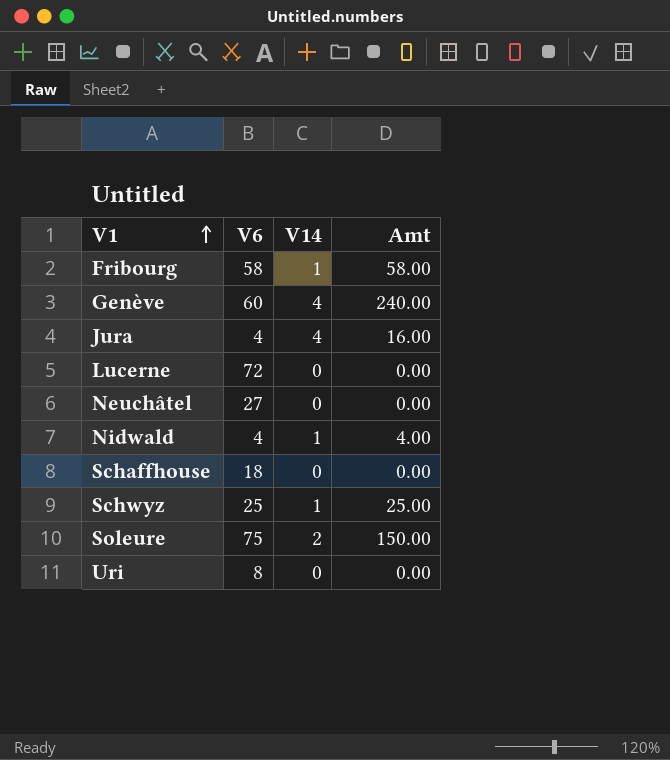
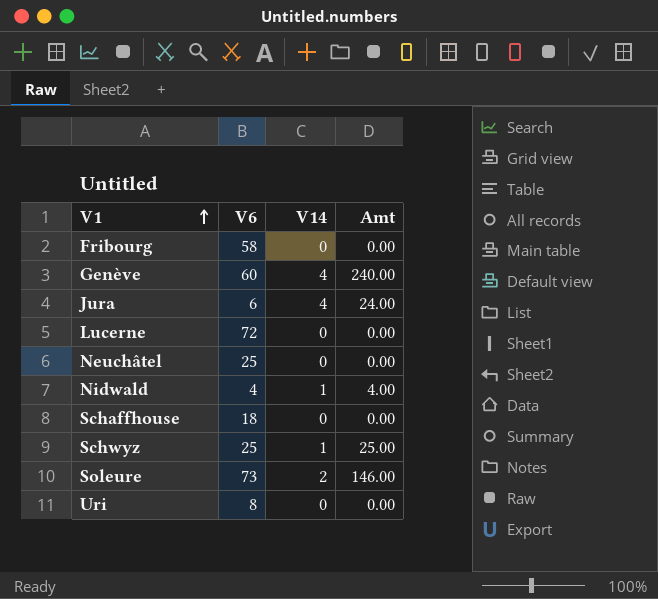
Fribourg | V14: 1 -> 0
Fribourg | Amt: 58.00 -> 0.00
Jura | V6: 4 -> 6
Jura | Amt: 16.00 -> 24.00
Neuchâtel | V6: 27 -> 25
Soleure | V6: 75 -> 73
Soleure | Amt: 150.00 -> 146.00

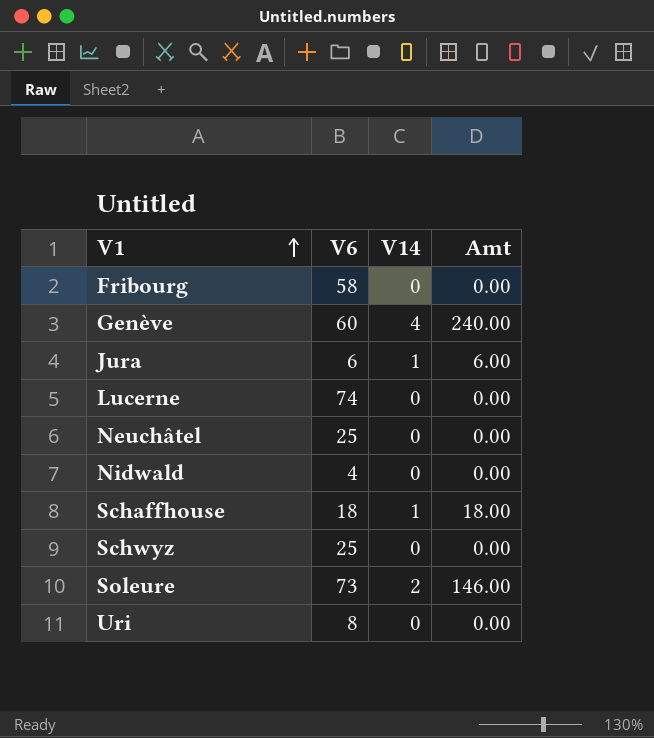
Jura | V14: 4 -> 1
Jura | Amt: 24.00 -> 6.00
Lucerne | V6: 72 -> 74
Nidwald | V14: 1 -> 0
Nidwald | Amt: 4.00 -> 0.00
Schaffhouse | V14: 0 -> 1
Schaffhouse | Amt: 0.00 -> 18.00
Schwyz | V14: 1 -> 0
Schwyz | Amt: 25.00 -> 0.00

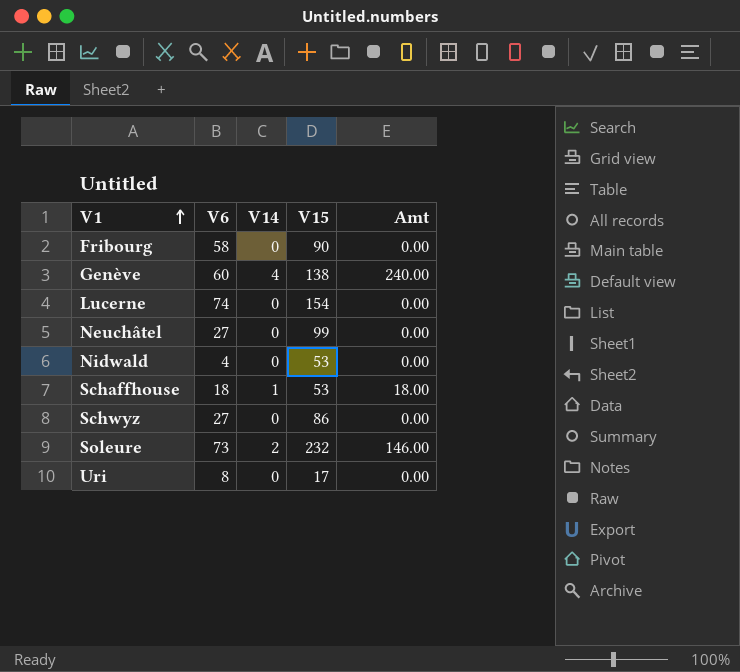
column V15 | position: none -> 4
row Jura: 6 | 1 | 6.00 -> none
Neuchâtel | V6: 25 -> 27
Schwyz | V6: 25 -> 27

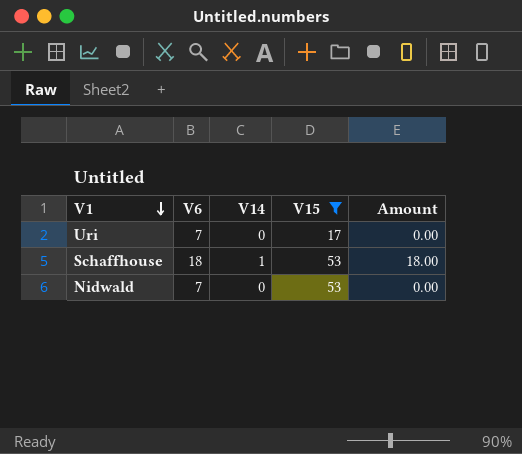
filter: none -> V15 <= 53
row order: V1 ascending -> V1 descending
column name: Amt -> Amount
Uri | V6: 8 -> 7
Nidwald | V6: 4 -> 7

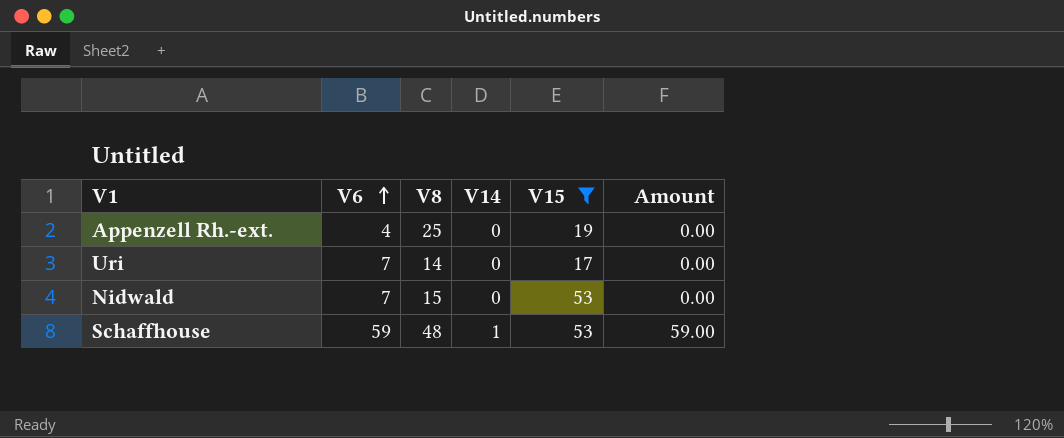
row order: V1 descending -> V6 ascending
column V8 | position: none -> 3
row Appenzell Rh.-ext.: none -> 4 | 25 | 0 | 19 | 0.00
Schaffhouse | V6: 18 -> 59
Schaffhouse | Amount: 18.00 -> 59.00

